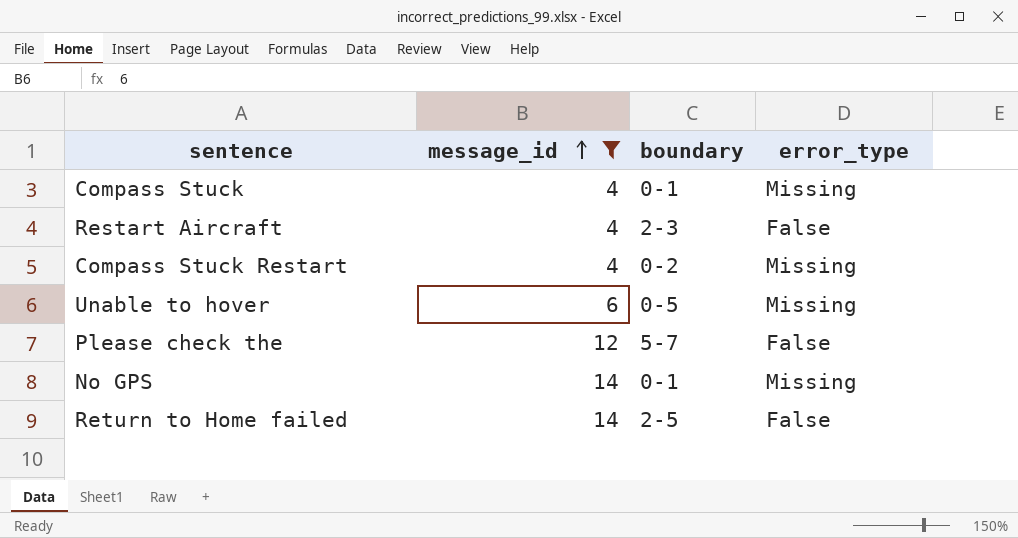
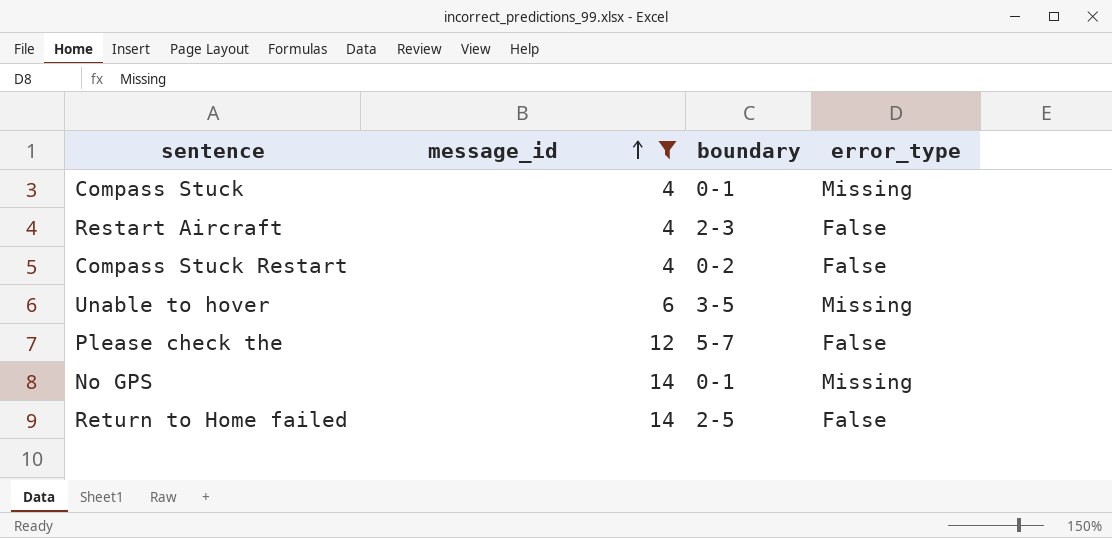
Compass Stuck Restart | error_type: Missing -> False
Unable to hover | boundary: 0-5 -> 3-5

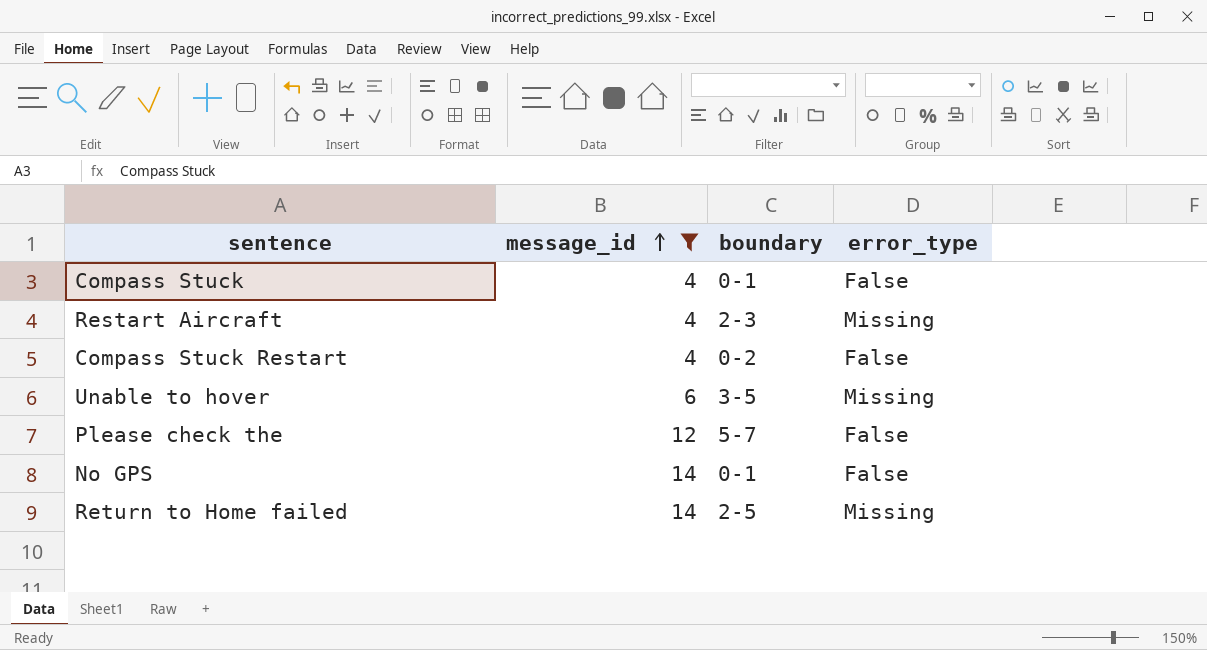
Compass Stuck | error_type: Missing -> False
Restart Aircraft | error_type: False -> Missing
No GPS | error_type: Missing -> False
Return to Home failed | error_type: False -> Missing

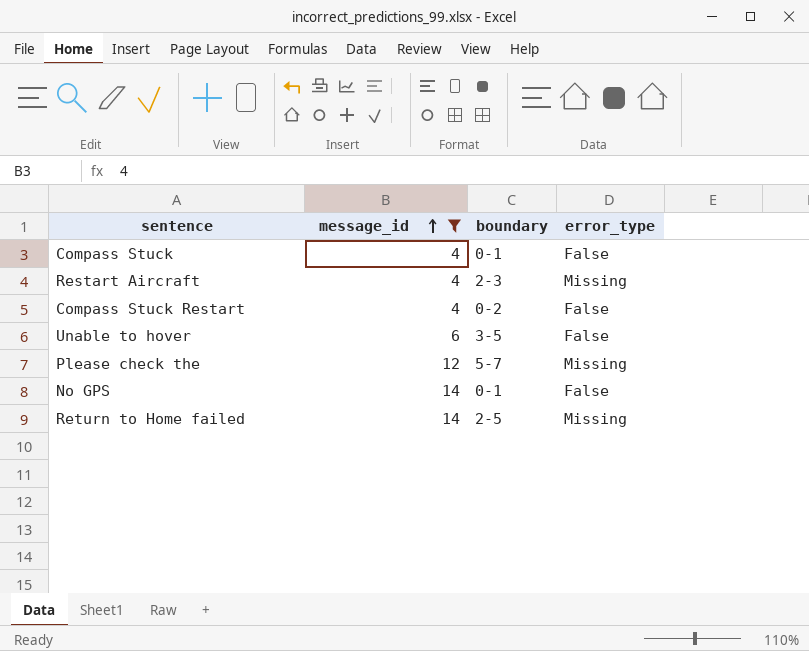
Unable to hover | error_type: Missing -> False
Please check the | error_type: False -> Missing

